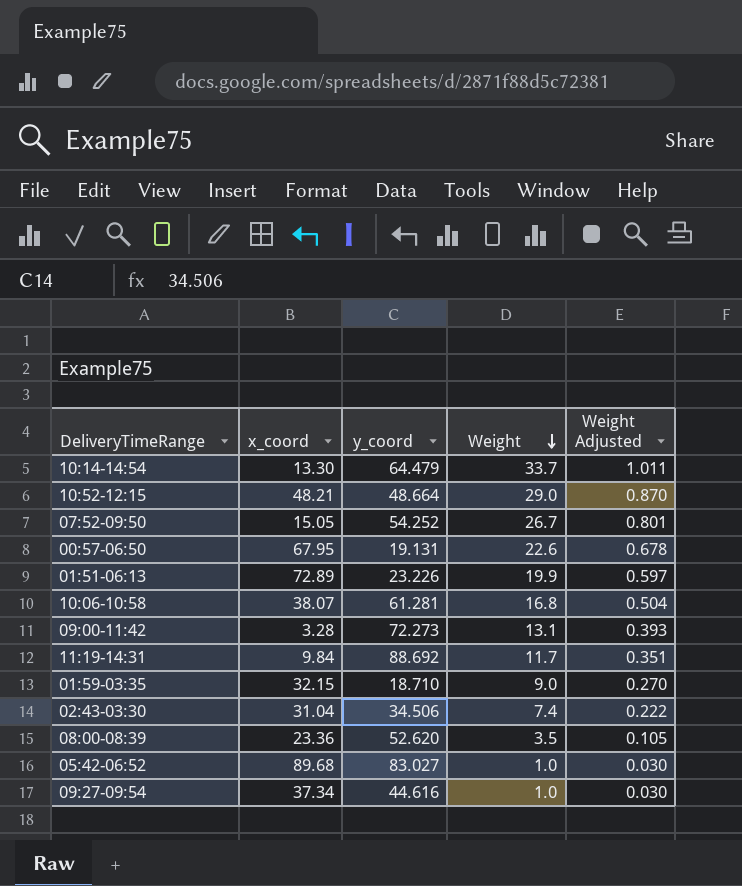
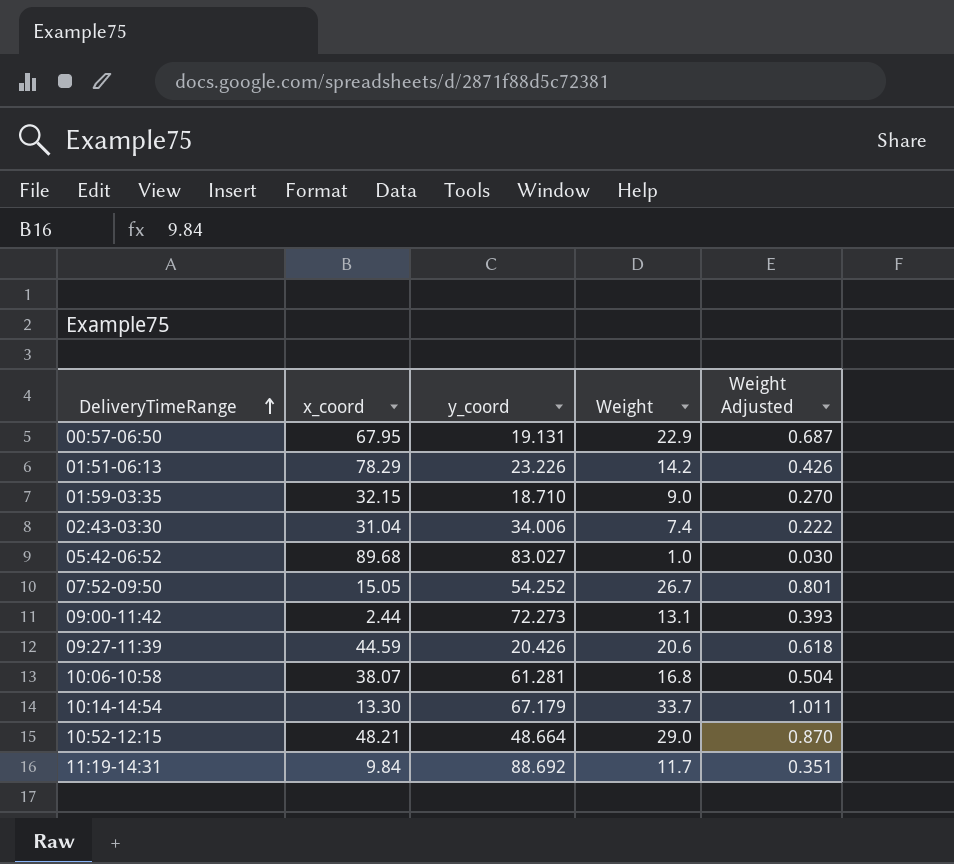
row order: Weight descending -> DeliveryTimeRange ascending
row 08:00-08:39: 23.36 | 52.620 | 3.5 | 0.105 -> none
row 09:27-09:54: 37.34 | 44.616 | 1.0 | 0.030 -> none
00:57-06:50 | Weight: 22.6 -> 22.9
00:57-06:50 | Weight Adjusted: 0.678 -> 0.687
01:51-06:13 | x_coord: 72.89 -> 78.29
01:51-06:13 | Weight: 19.9 -> 14.2
01:51-06:13 | Weight Adjusted: 0.597 -> 0.426
02:43-03:30 | y_coord: 34.506 -> 34.006
09:00-11:42 | x_coord: 3.28 -> 2.44
row 09:27-11:39: none -> 44.59 | 20.426 | 20.6 | 0.618
10:14-14:54 | y_coord: 64.479 -> 67.179

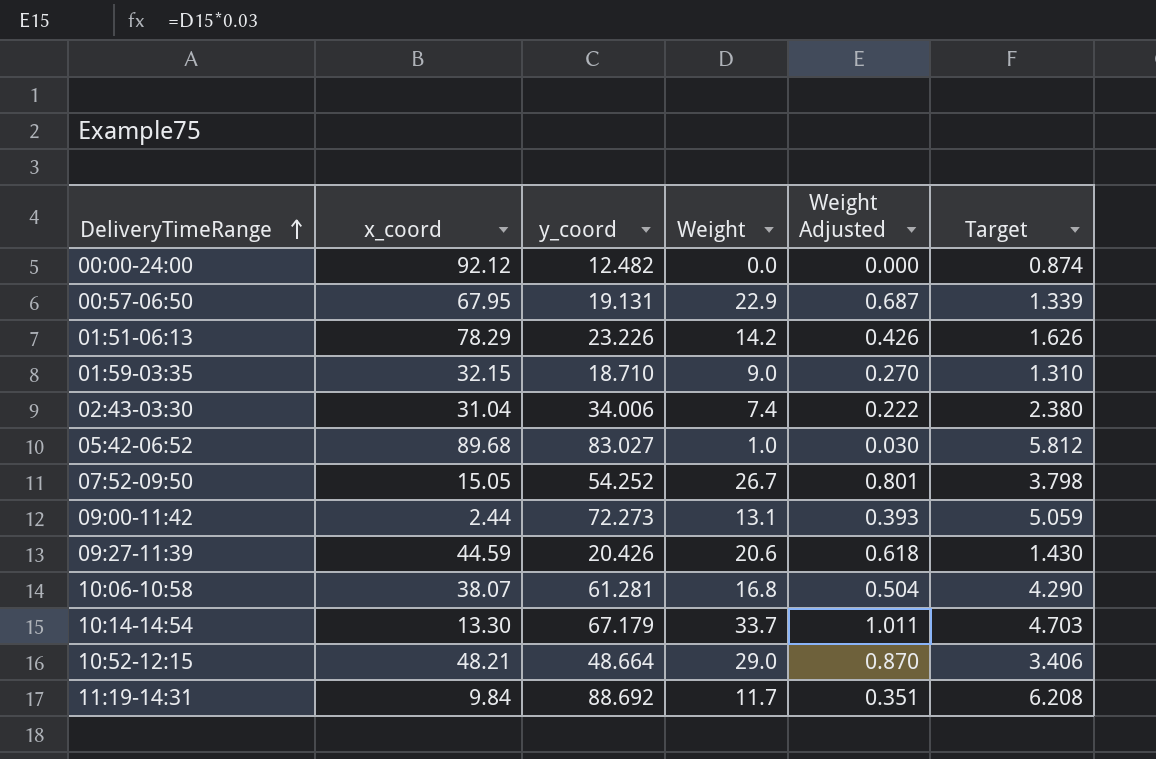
column Target | formula: none -> [y_coord] * 0.07
row 00:00-24:00: none -> 92.12 | 12.482 | 0.0 | 0.000 | 0.874

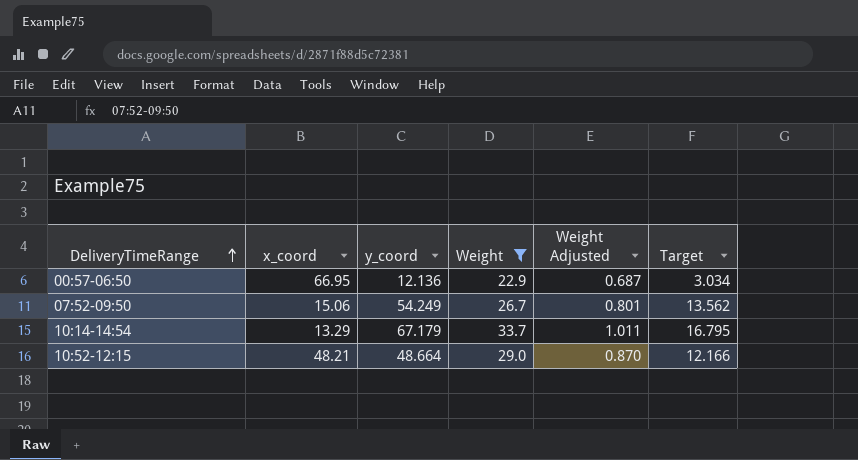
filter: none -> Weight >= 22.9
column Target | formula: [y_coord] * 0.07 -> [y_coord] * 0.25
00:57-06:50 | x_coord: 67.95 -> 66.95
00:57-06:50 | y_coord: 19.131 -> 12.136
07:52-09:50 | x_coord: 15.05 -> 15.06
07:52-09:50 | y_coord: 54.252 -> 54.249
10:14-14:54 | x_coord: 13.30 -> 13.29

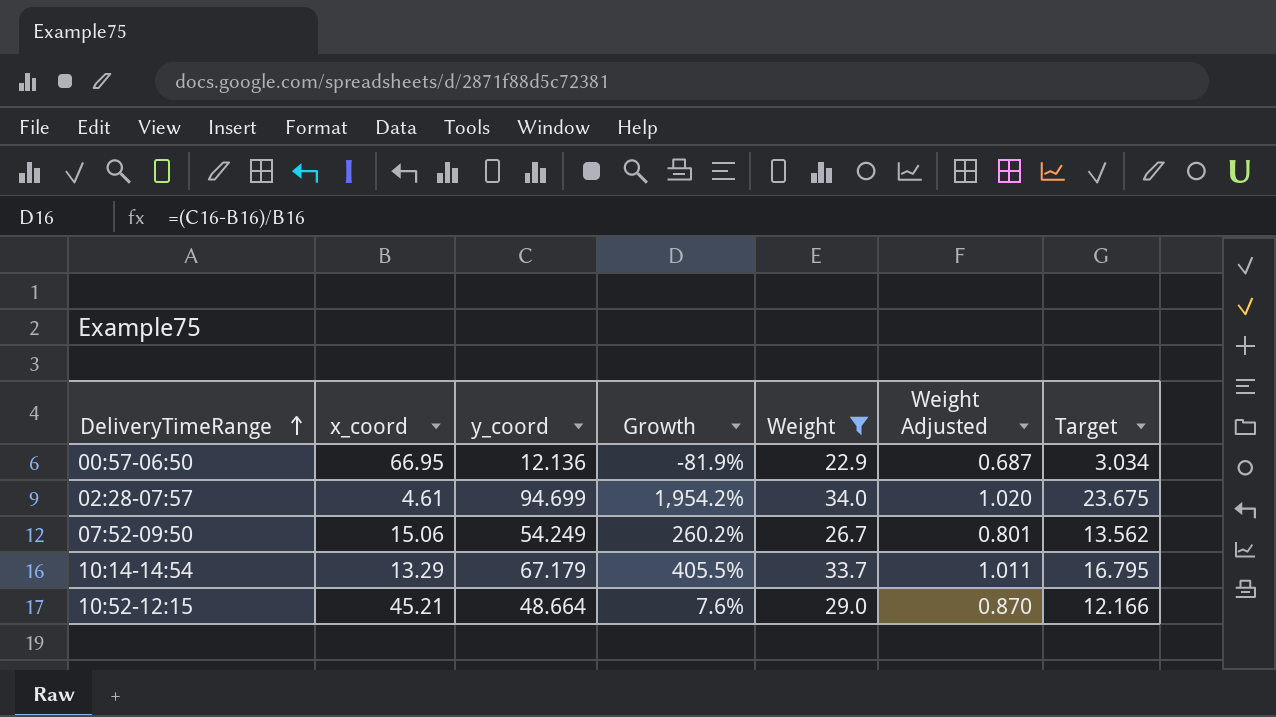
column Growth | formula: none -> ([y_coord] - [x_coord]) / [x_coord]
row 02:28-07:57: none -> 4.61 | 94.699 | 1,954.2% | 34.0 | 1.020 | 23.675
10:52-12:15 | x_coord: 48.21 -> 45.21

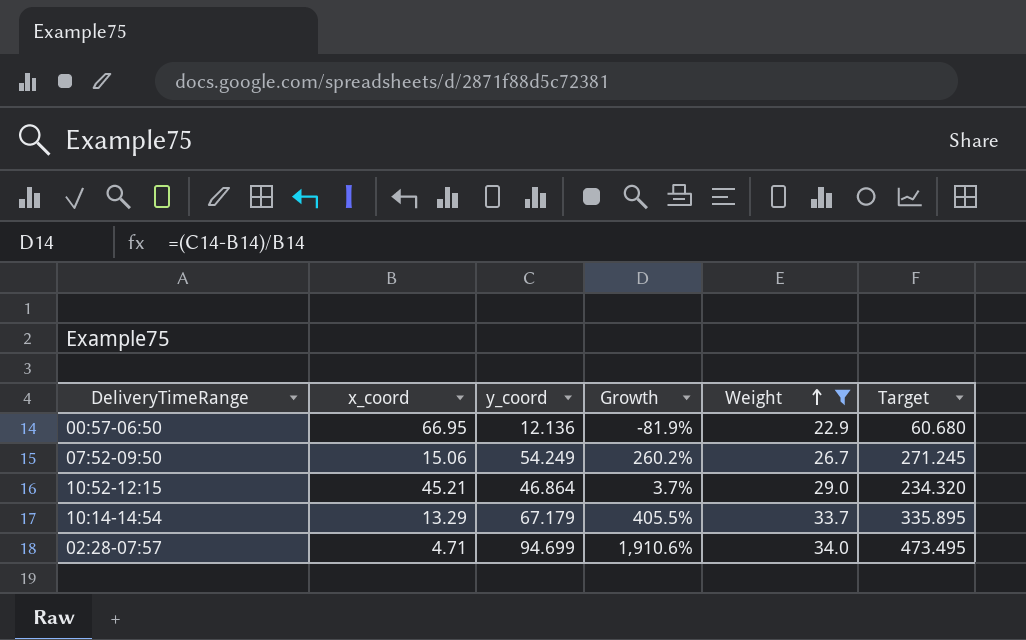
row order: DeliveryTimeRange ascending -> Weight ascending
column Weight Adjusted | formula: [Weight] * 0.03 -> none
column Target | formula: [y_coord] * 0.25 -> [y_coord] * 5
10:52-12:15 | y_coord: 48.664 -> 46.864
10:52-12:15 | Growth: 7.6% -> 3.7%
02:28-07:57 | x_coord: 4.61 -> 4.71
02:28-07:57 | Growth: 1,954.2% -> 1,910.6%

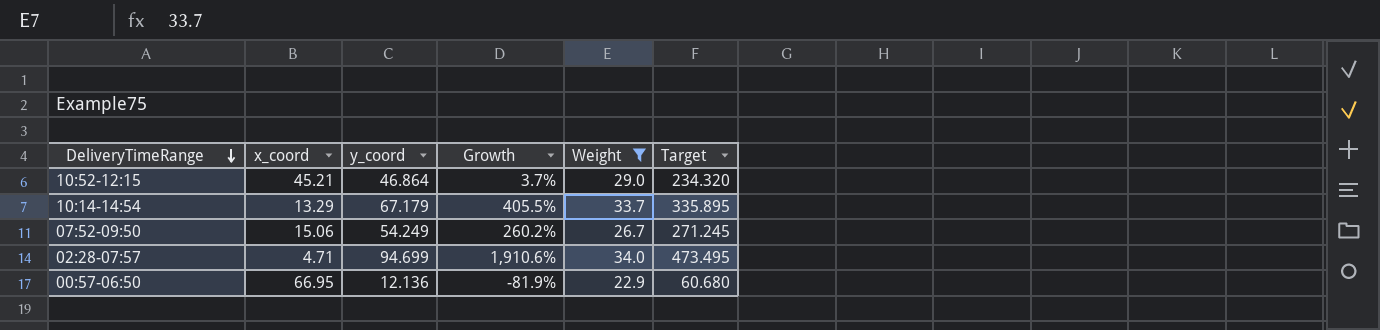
row order: Weight ascending -> DeliveryTimeRange descending

